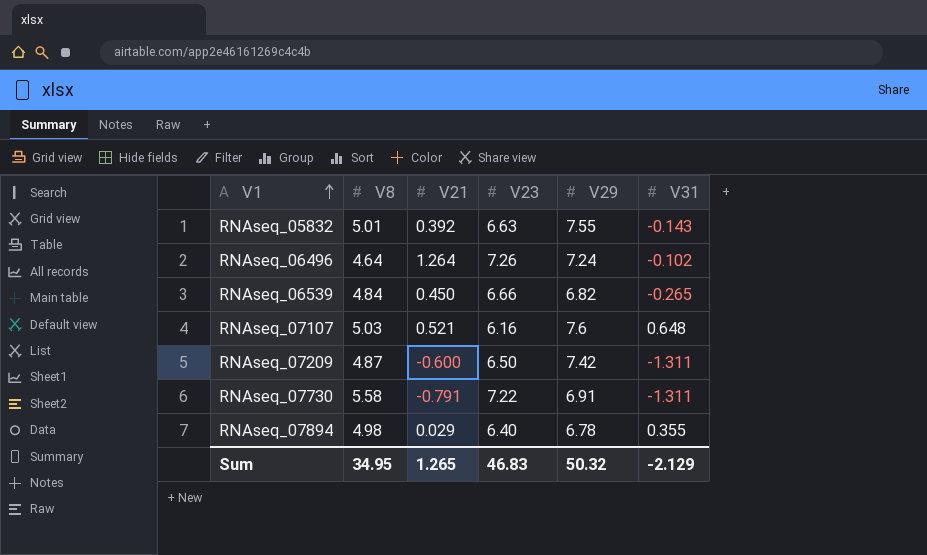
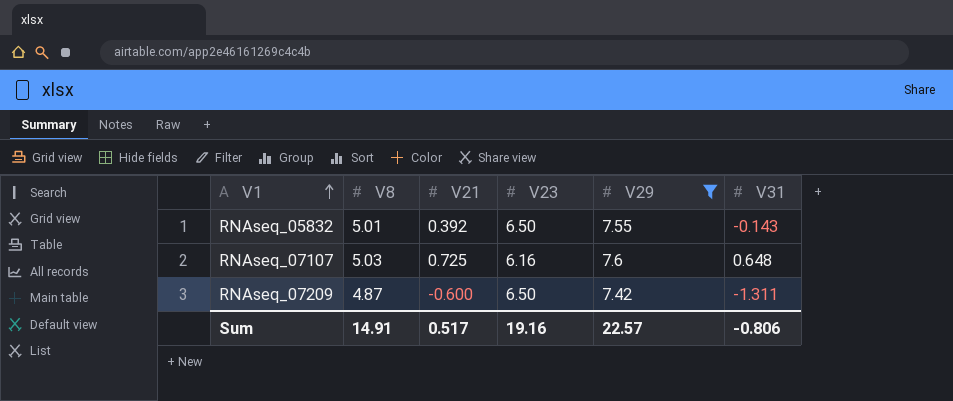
filter: none -> V29 >= 7.42
RNAseq_05832 | V23: 6.63 -> 6.50
RNAseq_07107 | V21: 0.521 -> 0.725
Sum | V8: 34.95 -> 14.91
Sum | V21: 1.265 -> 0.517
Sum | V23: 46.83 -> 19.16
Sum | V29: 50.32 -> 22.57
Sum | V31: -2.129 -> -0.806

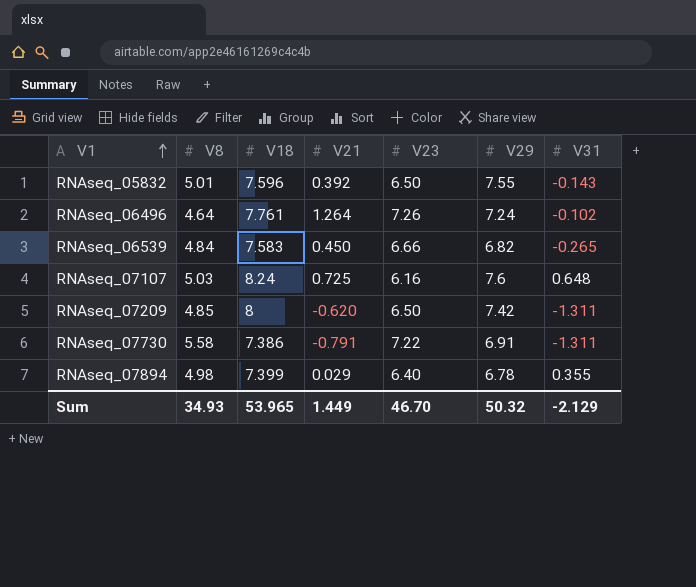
filter: V29 >= 7.42 -> none
column V18 | position: none -> 3
RNAseq_07209 | V8: 4.87 -> 4.85
RNAseq_07209 | V21: -0.600 -> -0.620
Sum | V8: 14.91 -> 34.93
Sum | V21: 0.517 -> 1.449
Sum | V23: 19.16 -> 46.70
Sum | V29: 22.57 -> 50.32
Sum | V31: -0.806 -> -2.129

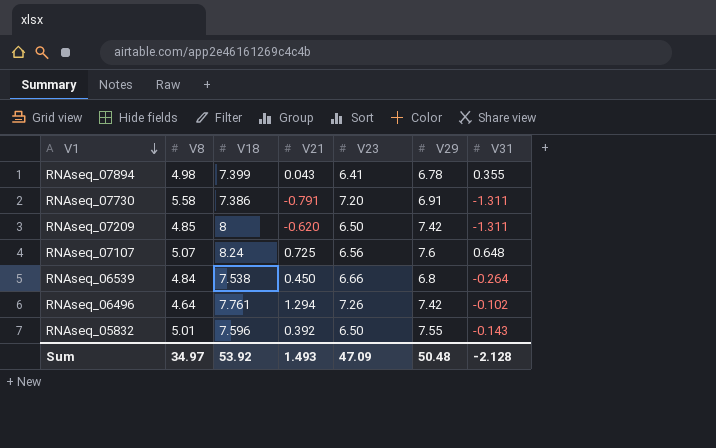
row order: V1 ascending -> V1 descending
RNAseq_07894 | V21: 0.029 -> 0.043
RNAseq_07894 | V23: 6.40 -> 6.41
RNAseq_07730 | V23: 7.22 -> 7.20
RNAseq_07107 | V8: 5.03 -> 5.07
RNAseq_07107 | V23: 6.16 -> 6.56
RNAseq_06539 | V18: 7.583 -> 7.538
RNAseq_06539 | V29: 6.82 -> 6.8
RNAseq_06539 | V31: -0.265 -> -0.264
RNAseq_06496 | V21: 1.264 -> 1.294
RNAseq_06496 | V29: 7.24 -> 7.42
Sum | V8: 34.93 -> 34.97
Sum | V18: 53.965 -> 53.92
Sum | V21: 1.449 -> 1.493
Sum | V23: 46.70 -> 47.09
Sum | V29: 50.32 -> 50.48
Sum | V31: -2.129 -> -2.128

